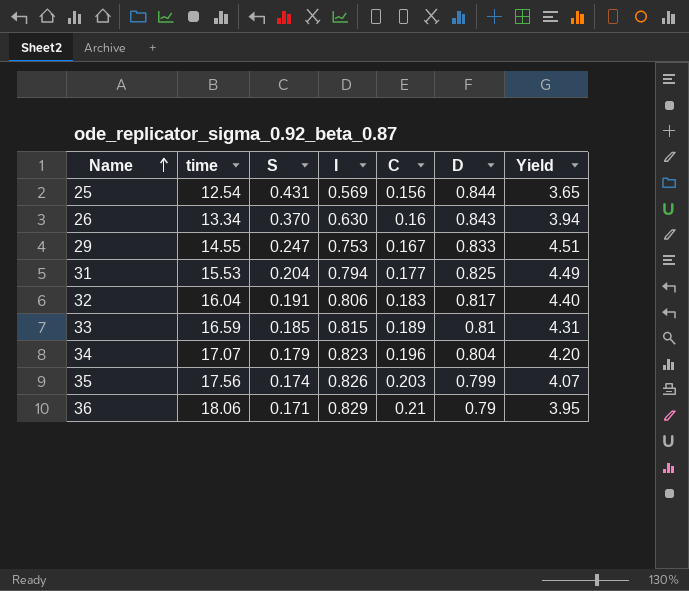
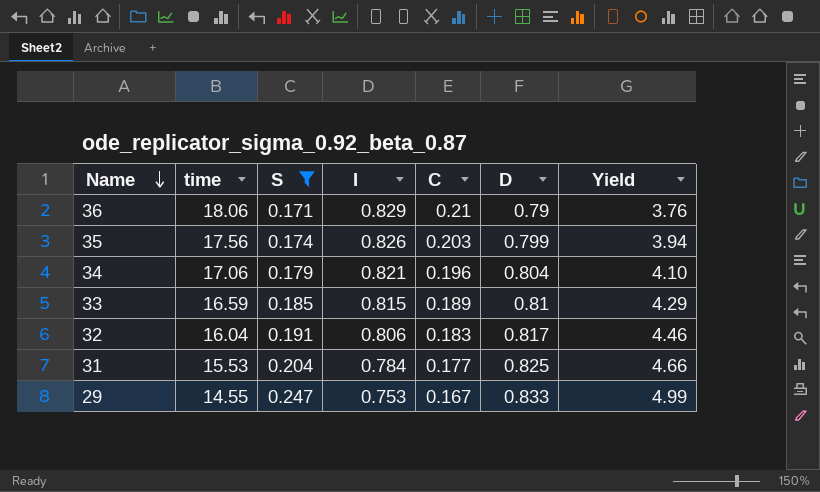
filter: none -> S <= 0.247
row order: Name ascending -> Name descending
column Yield | formula: [I] / [C] -> [D] / [C]
34 | time: 17.07 -> 17.06
34 | I: 0.823 -> 0.821
31 | I: 0.794 -> 0.784

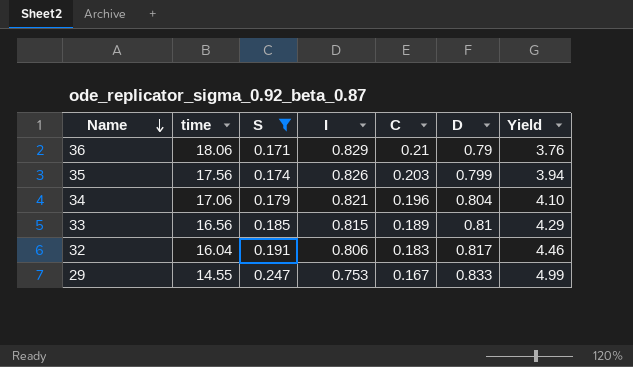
row 31: 15.53 | 0.204 | 0.784 | 0.177 | 0.825 | 4.66 -> none
33 | time: 16.59 -> 16.56

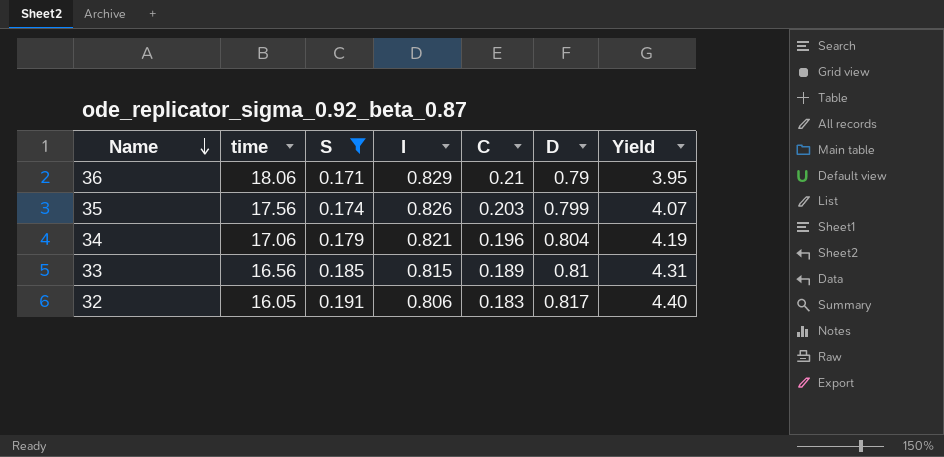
column Yield | formula: [D] / [C] -> [I] / [C]
row 29: 14.55 | 0.247 | 0.753 | 0.167 | 0.833 | 4.99 -> none
32 | time: 16.04 -> 16.05

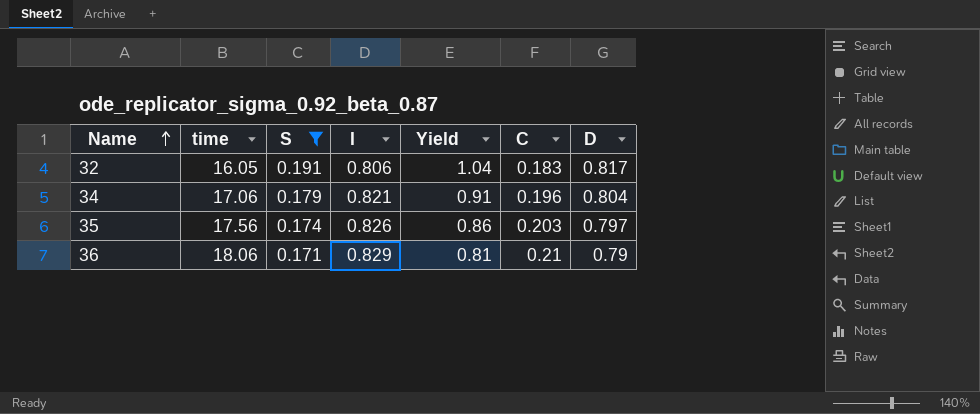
row order: Name descending -> Name ascending
column Yield | formula: [I] / [C] -> [S] / [C]
column Yield | position: 7 -> 5
row 33: 16.56 | 0.185 | 0.815 | 0.189 | 0.81 | 4.31 -> none
35 | D: 0.799 -> 0.797

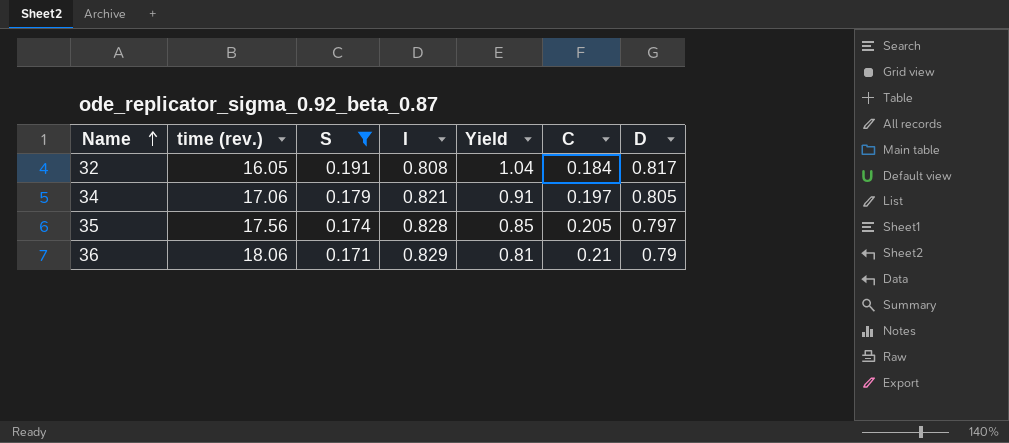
column name: time -> time (rev.)
32 | I: 0.806 -> 0.808
32 | C: 0.183 -> 0.184
34 | C: 0.196 -> 0.197
34 | D: 0.804 -> 0.805
35 | I: 0.826 -> 0.828
35 | Yield: 0.86 -> 0.85
35 | C: 0.203 -> 0.205

